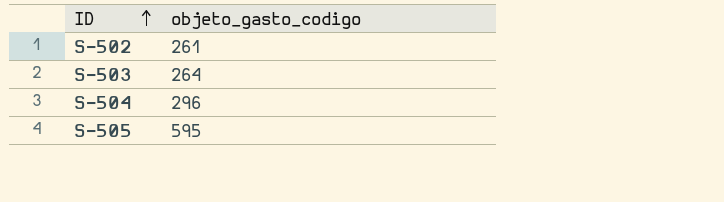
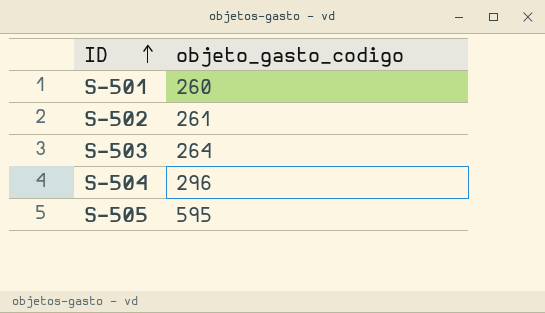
row S-501: none -> 260

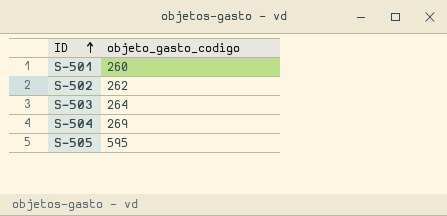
S-502 | objeto_gasto_codigo: 261 -> 262
S-504 | objeto_gasto_codigo: 296 -> 269

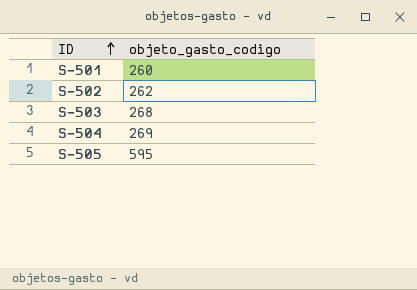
S-503 | objeto_gasto_codigo: 264 -> 268

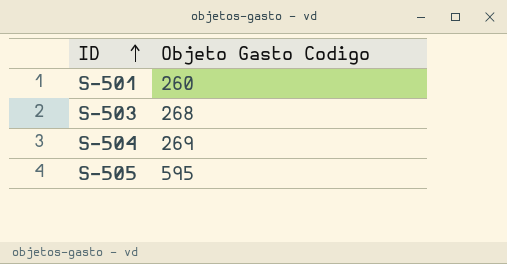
column name: objeto_gasto_codigo -> Objeto Gasto Codigo
row S-502: 262 -> none

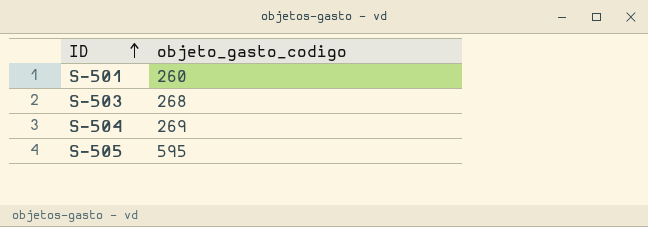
column name: Objeto Gasto Codigo -> objeto_gasto_codigo

